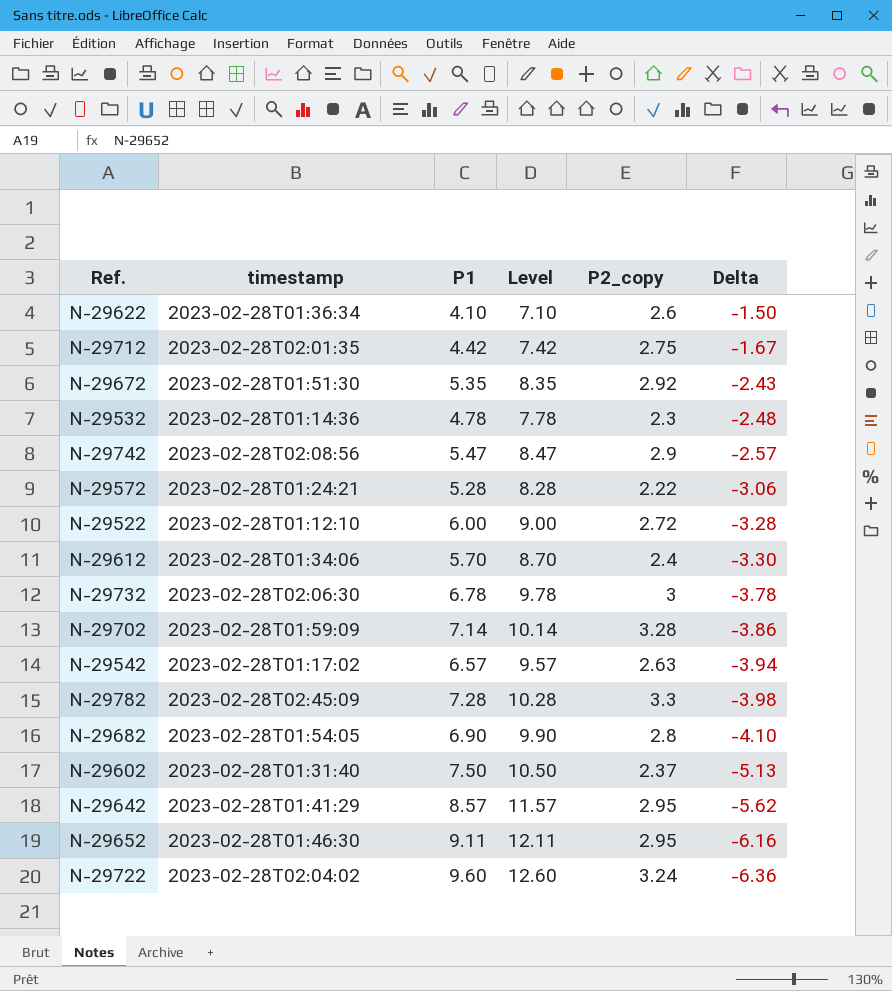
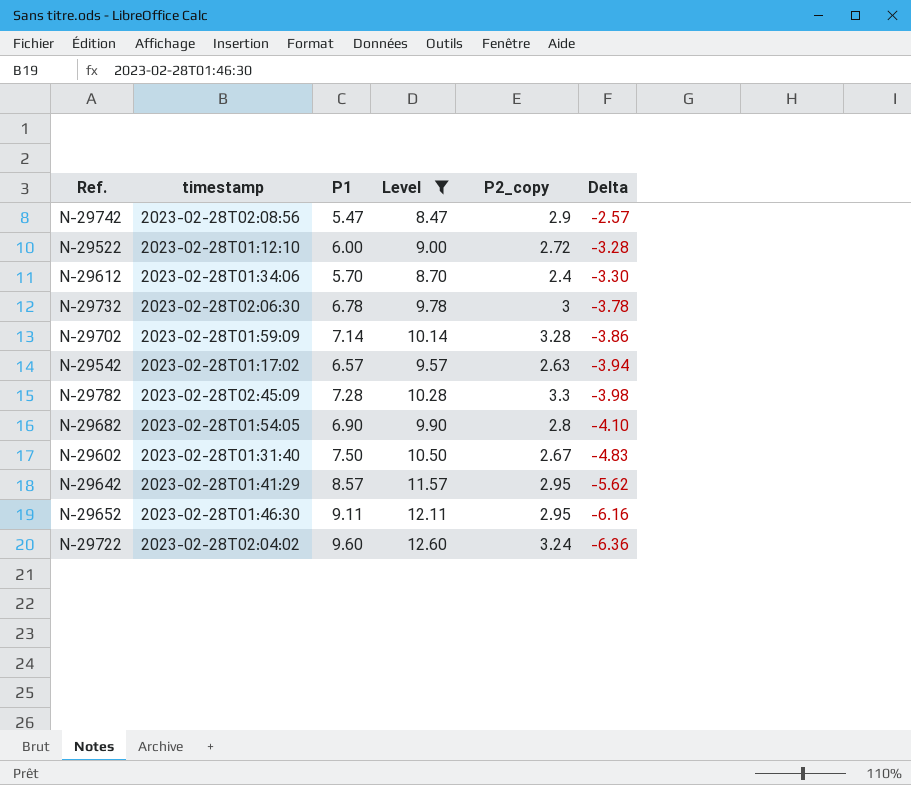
filter: none -> Level >= 8.47
N-29602 | P2_copy: 2.37 -> 2.67
N-29602 | Delta: -5.13 -> -4.83

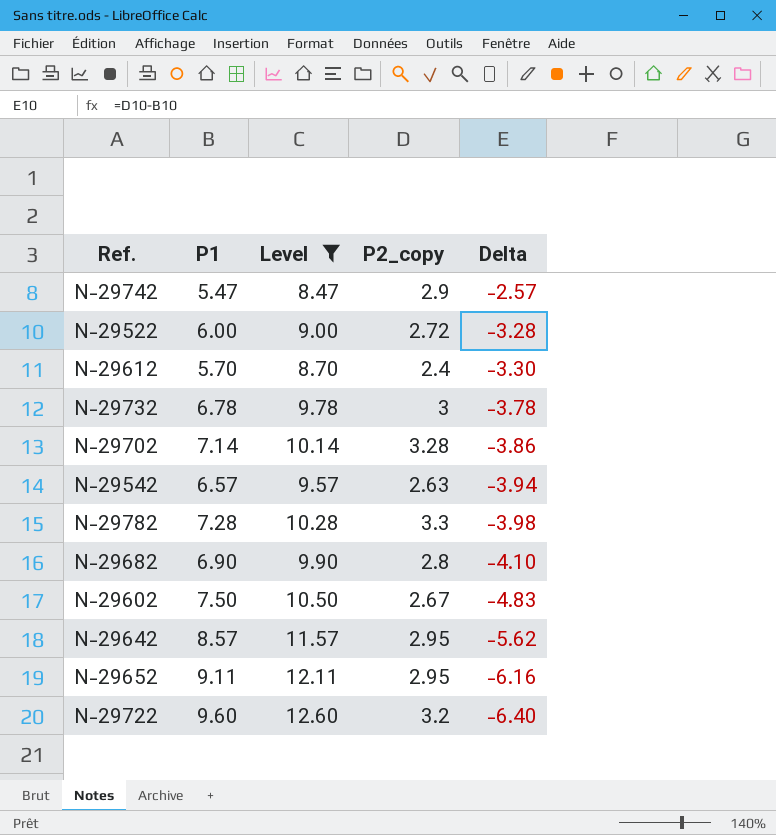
column timestamp | position: 2 -> none
N-29722 | P2_copy: 3.24 -> 3.2
N-29722 | Delta: -6.36 -> -6.40

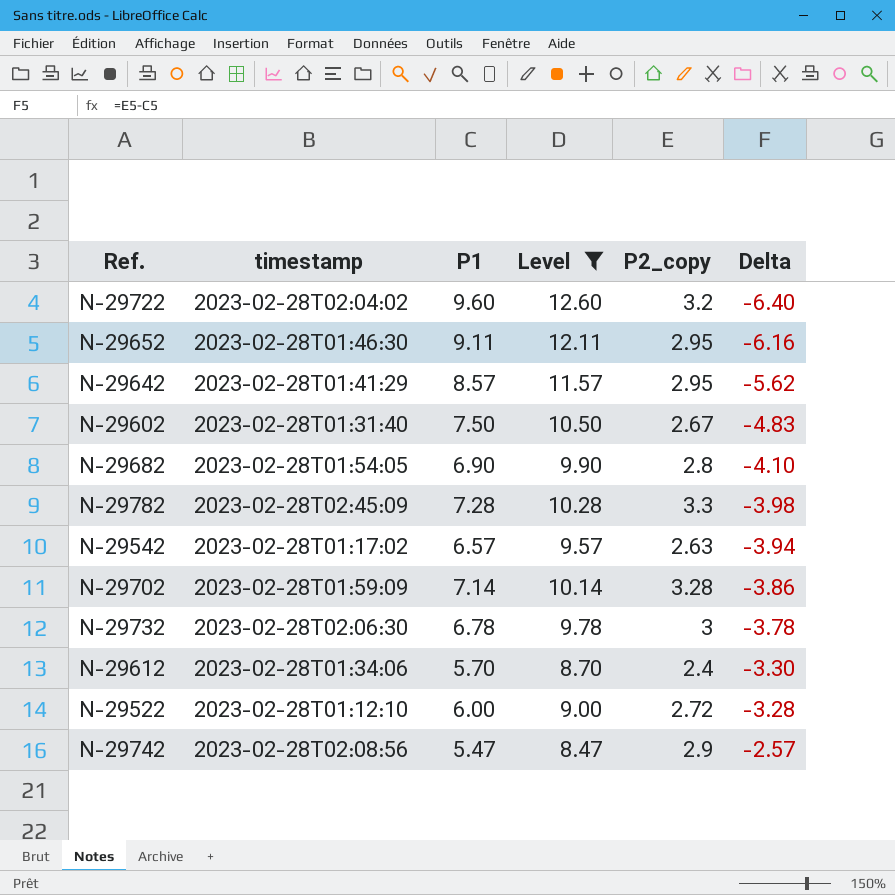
row order: Delta descending -> Delta ascending
column timestamp | position: none -> 2

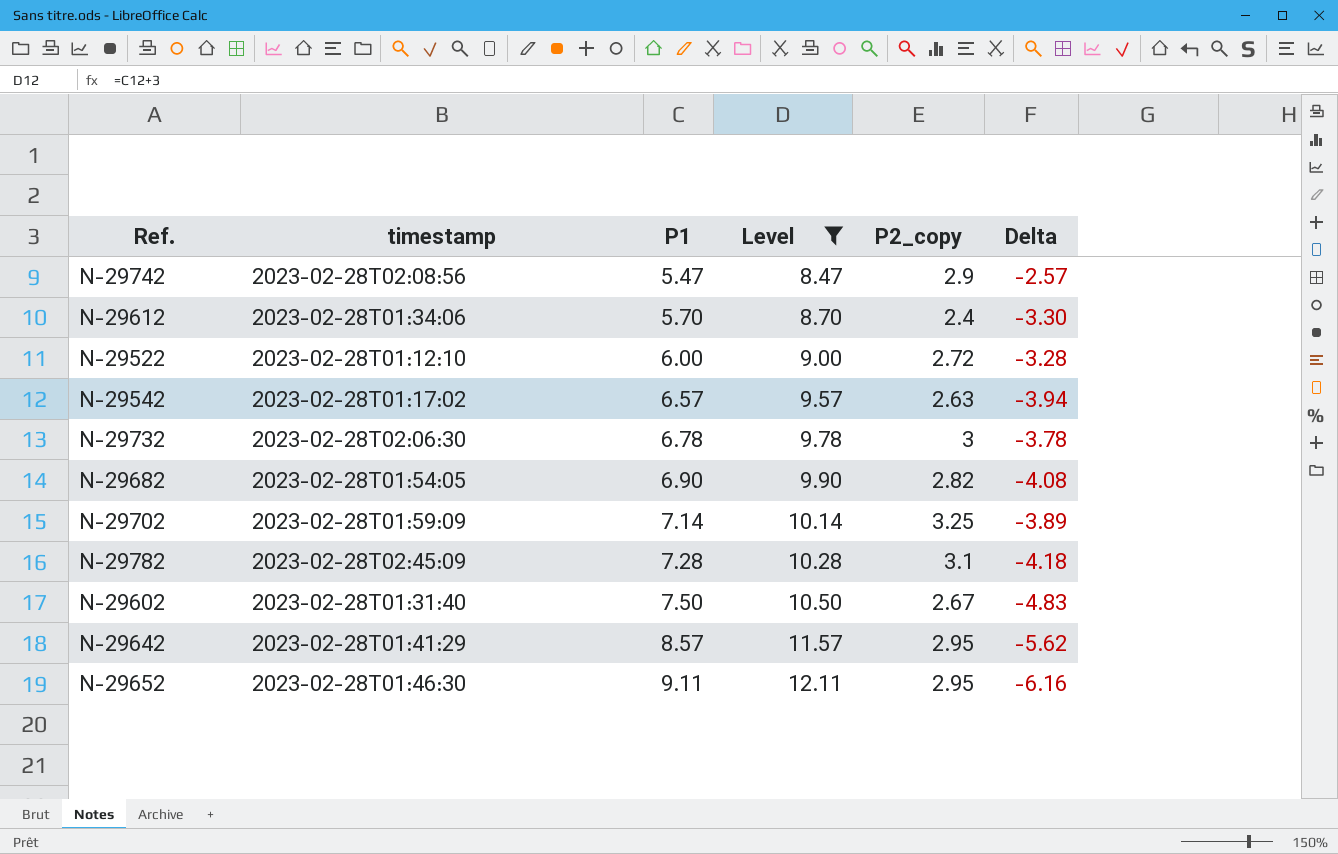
row order: Delta ascending -> P1 ascending
row N-29722: 2023-02-28T02:04:02 | 9.60 | 12.60 | 3.2 | -6.40 -> none
N-29682 | P2_copy: 2.8 -> 2.82
N-29682 | Delta: -4.10 -> -4.08
N-29702 | P2_copy: 3.28 -> 3.25
N-29702 | Delta: -3.86 -> -3.89
N-29782 | P2_copy: 3.3 -> 3.1
N-29782 | Delta: -3.98 -> -4.18

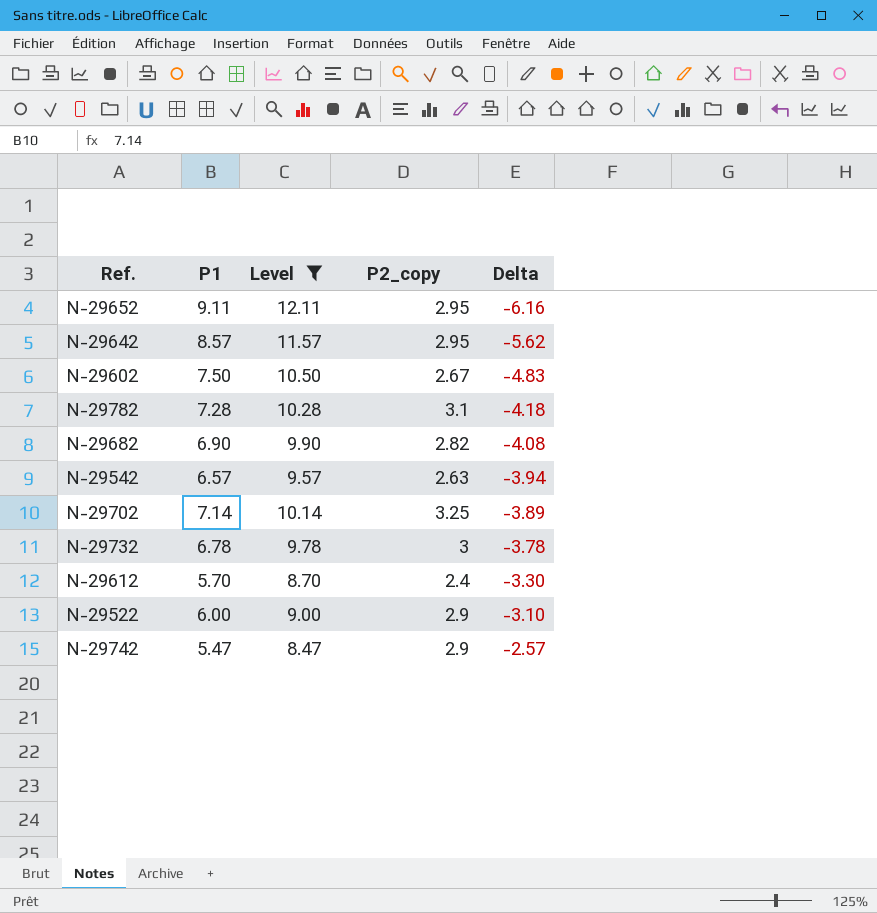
row order: P1 ascending -> Delta ascending
column timestamp | position: 2 -> none
N-29522 | P2_copy: 2.72 -> 2.9
N-29522 | Delta: -3.28 -> -3.10

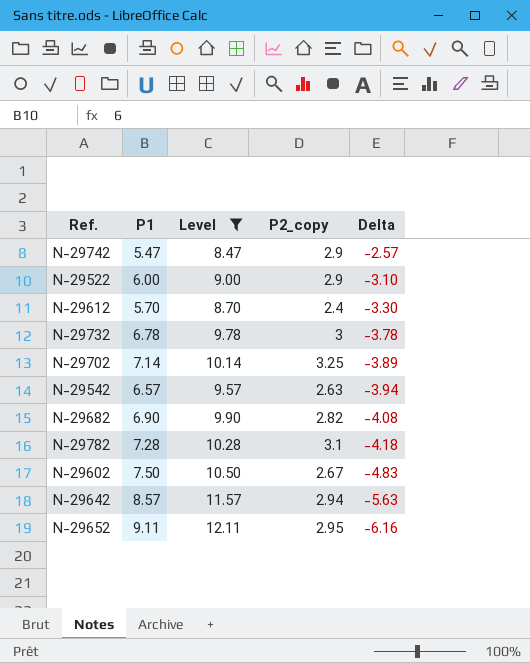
row order: Delta ascending -> Delta descending
N-29642 | P2_copy: 2.95 -> 2.94
N-29642 | Delta: -5.62 -> -5.63

